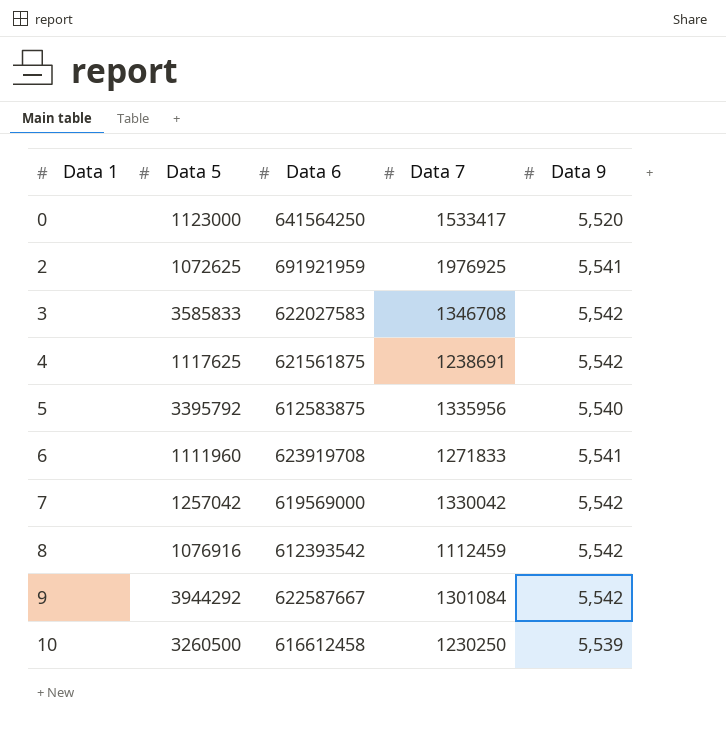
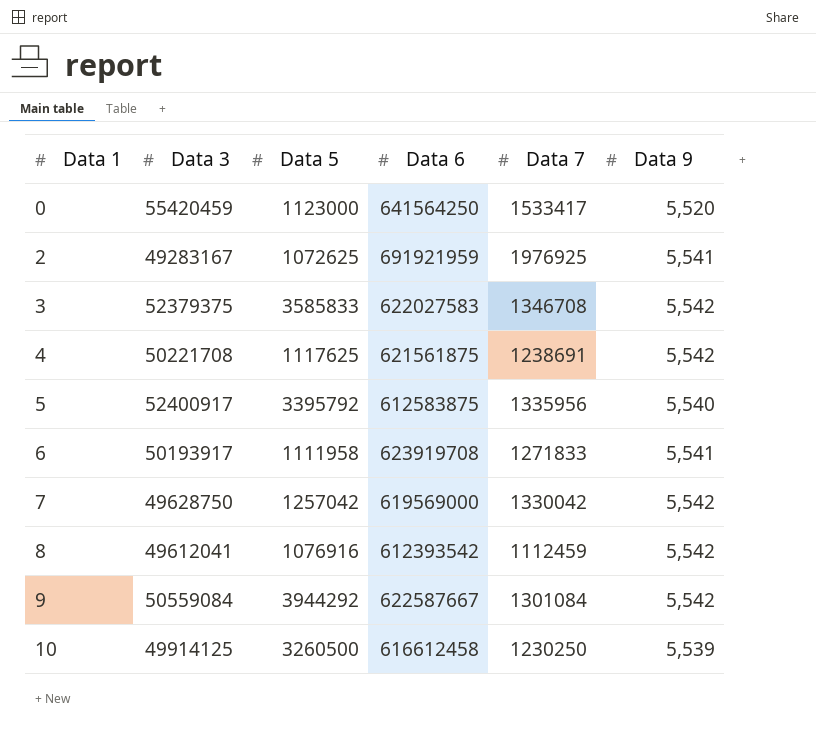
column Data 3 | position: none -> 2
6 | Data 5: 1111960 -> 1111958

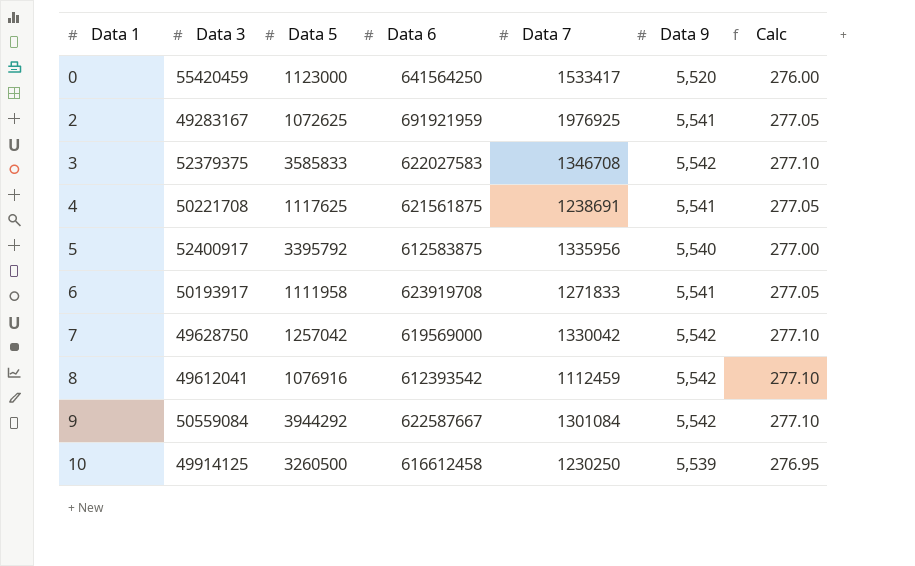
column Calc | formula: none -> [Data 9] * 0.05
4 | Data 9: 5,542 -> 5,541

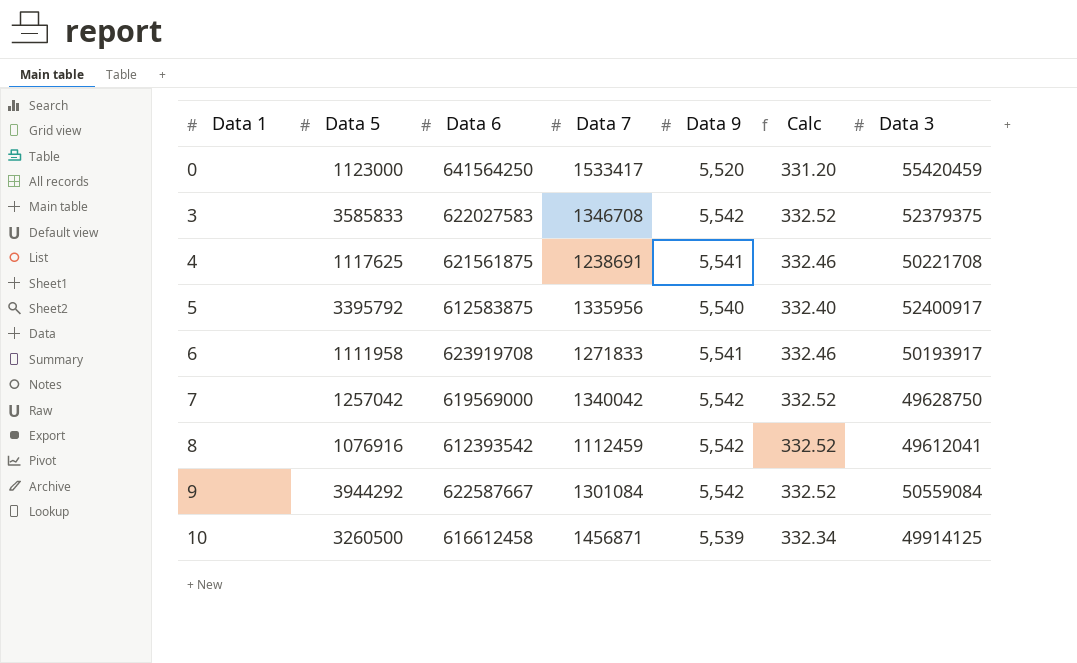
column Calc | formula: [Data 9] * 0.05 -> [Data 9] * 0.06
column Data 3 | position: 2 -> 7
row 2: 49283167 | 1072625 | 691921959 | 1976925 | 5,541 | 277.05 -> none
7 | Data 7: 1330042 -> 1340042
10 | Data 7: 1230250 -> 1456871

